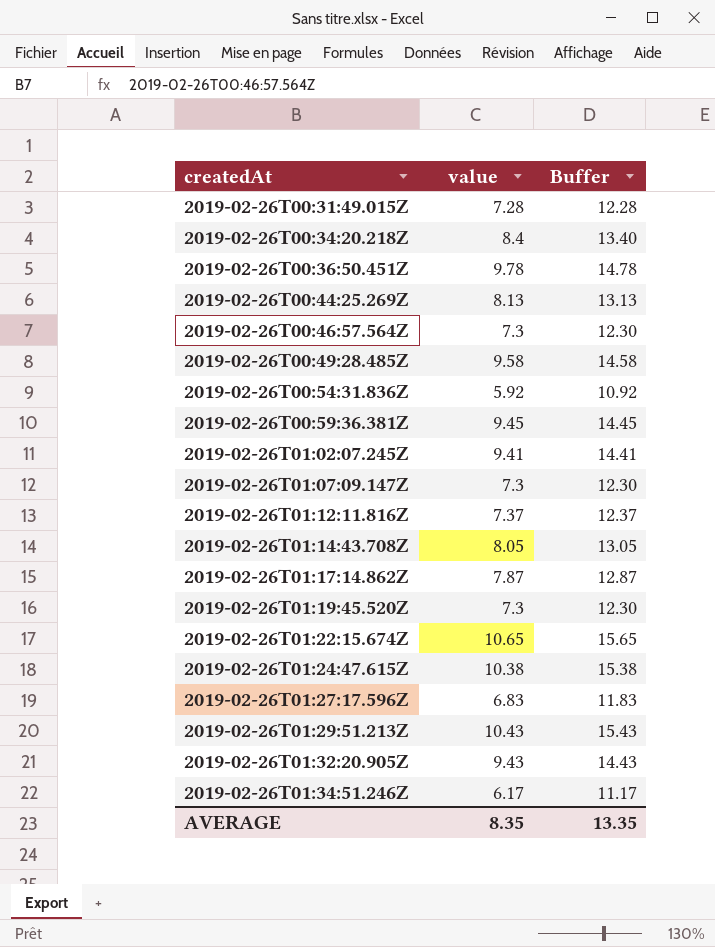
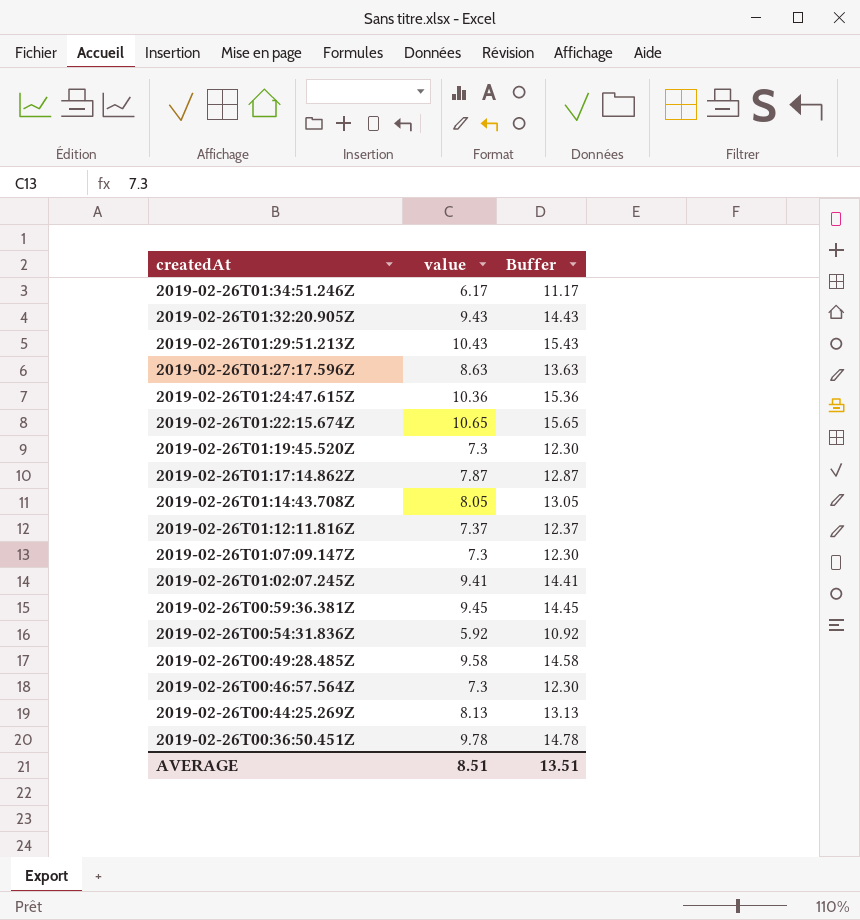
row order: createdAt ascending -> createdAt descending
row 2019-02-26T00:31:49.015Z: 7.28 | 12.28 -> none
row 2019-02-26T00:34:20.218Z: 8.4 | 13.40 -> none
2019-02-26T01:27:17.596Z | value: 6.83 -> 8.63
2019-02-26T01:27:17.596Z | Buffer: 11.83 -> 13.63
2019-02-26T01:24:47.615Z | value: 10.38 -> 10.36
2019-02-26T01:24:47.615Z | Buffer: 15.38 -> 15.36
AVERAGE | value: 8.35 -> 8.51
AVERAGE | Buffer: 13.35 -> 13.51

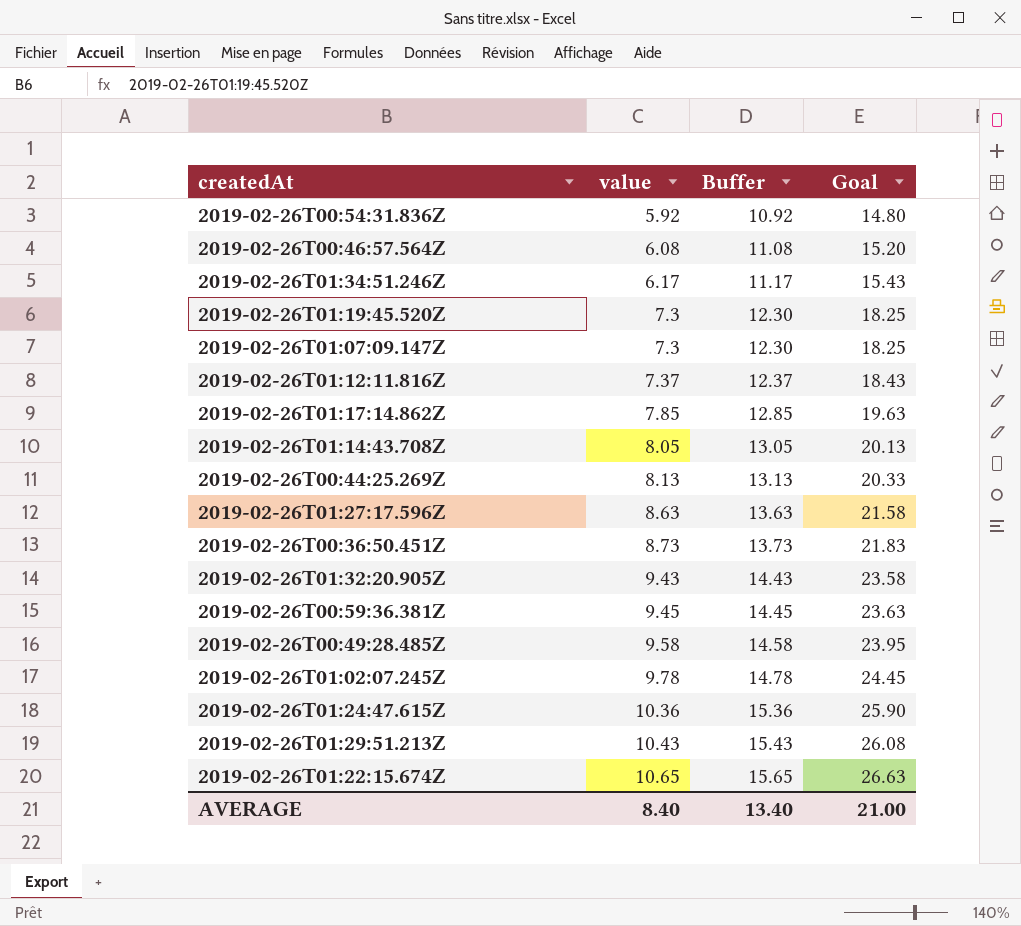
row order: createdAt descending -> value ascending
column Goal | formula: none -> [value] * 2.5
2019-02-26T00:46:57.564Z | value: 7.3 -> 6.08
2019-02-26T00:46:57.564Z | Buffer: 12.30 -> 11.08
2019-02-26T01:17:14.862Z | value: 7.87 -> 7.85
2019-02-26T01:17:14.862Z | Buffer: 12.87 -> 12.85
2019-02-26T00:36:50.451Z | value: 9.78 -> 8.73
2019-02-26T00:36:50.451Z | Buffer: 14.78 -> 13.73
2019-02-26T01:02:07.245Z | value: 9.41 -> 9.78
2019-02-26T01:02:07.245Z | Buffer: 14.41 -> 14.78
AVERAGE | value: 8.51 -> 8.40
AVERAGE | Buffer: 13.51 -> 13.40

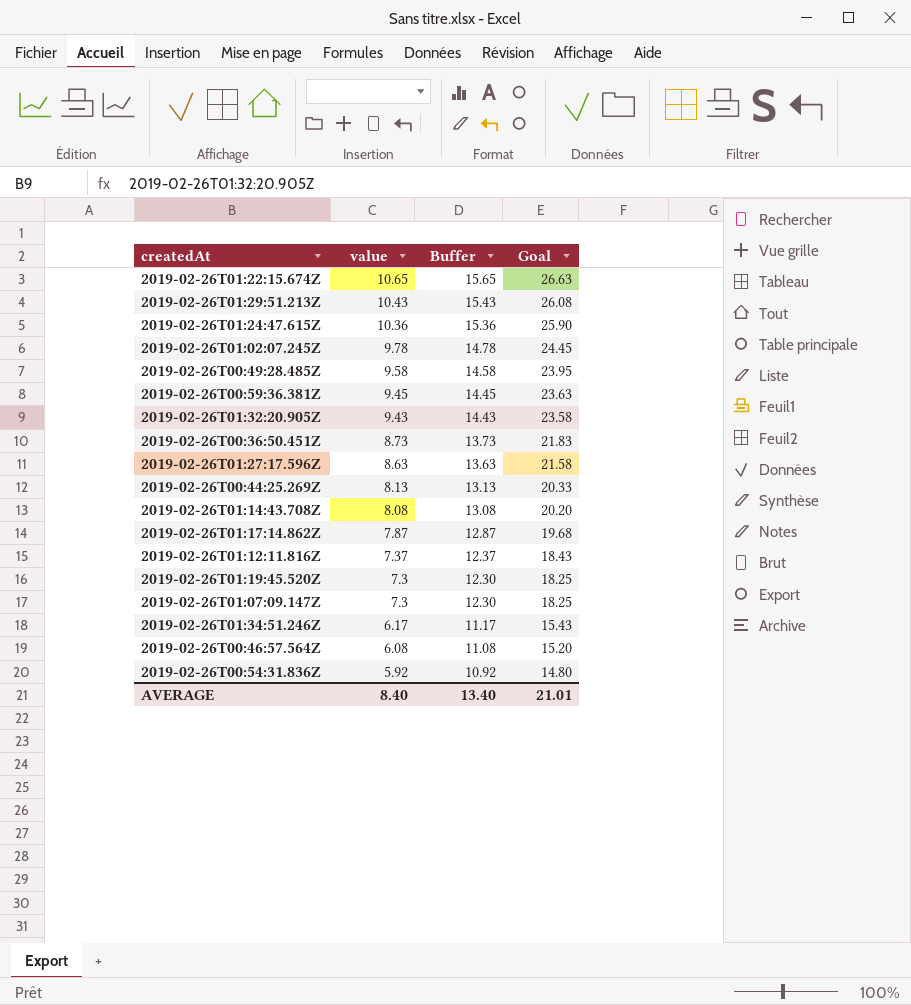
row order: value ascending -> value descending
2019-02-26T01:14:43.708Z | value: 8.05 -> 8.08
2019-02-26T01:14:43.708Z | Buffer: 13.05 -> 13.08
2019-02-26T01:14:43.708Z | Goal: 20.13 -> 20.20
2019-02-26T01:17:14.862Z | value: 7.85 -> 7.87
2019-02-26T01:17:14.862Z | Buffer: 12.85 -> 12.87
2019-02-26T01:17:14.862Z | Goal: 19.63 -> 19.68
AVERAGE | Goal: 21.00 -> 21.01

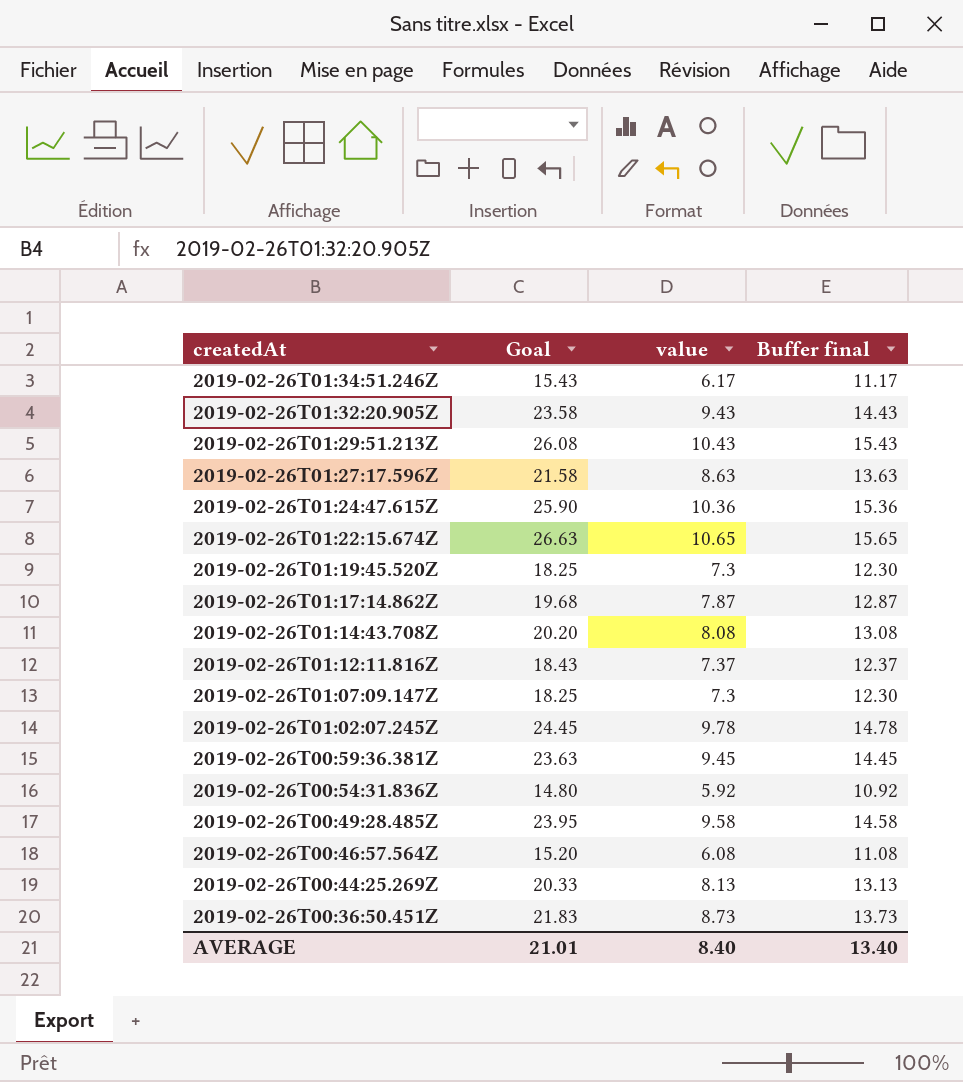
row order: value descending -> createdAt descending
column Goal | position: 4 -> 2
column name: Buffer -> Buffer final

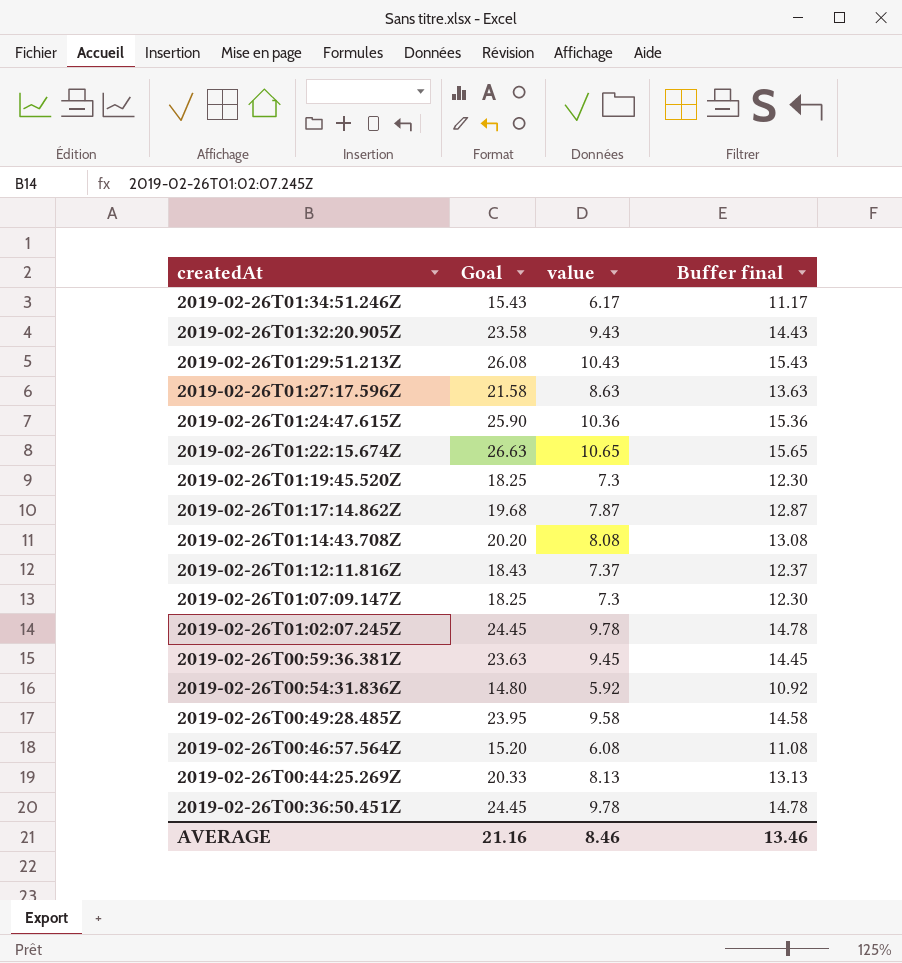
2019-02-26T00:36:50.451Z | Goal: 21.83 -> 24.45
2019-02-26T00:36:50.451Z | value: 8.73 -> 9.78
2019-02-26T00:36:50.451Z | Buffer final: 13.73 -> 14.78
AVERAGE | Goal: 21.01 -> 21.16
AVERAGE | value: 8.40 -> 8.46
AVERAGE | Buffer final: 13.40 -> 13.46

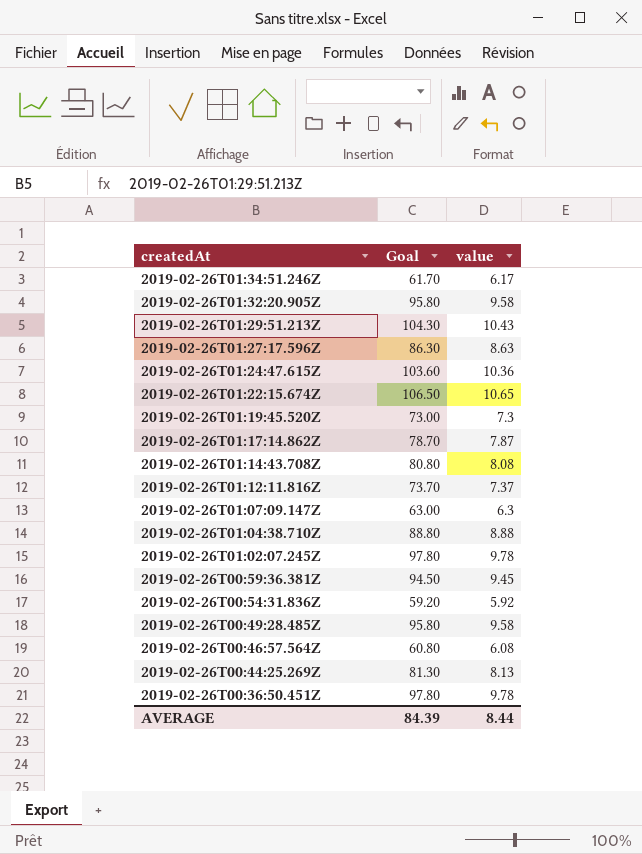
column Buffer final | formula: [value] + 5 -> none
column Goal | formula: [value] * 2.5 -> [value] * 10
2019-02-26T01:32:20.905Z | value: 9.43 -> 9.58
2019-02-26T01:07:09.147Z | value: 7.3 -> 6.3
row 2019-02-26T01:04:38.710Z: none -> 88.80 | 8.88
AVERAGE | Goal: 21.16 -> 84.39
AVERAGE | value: 8.46 -> 8.44

